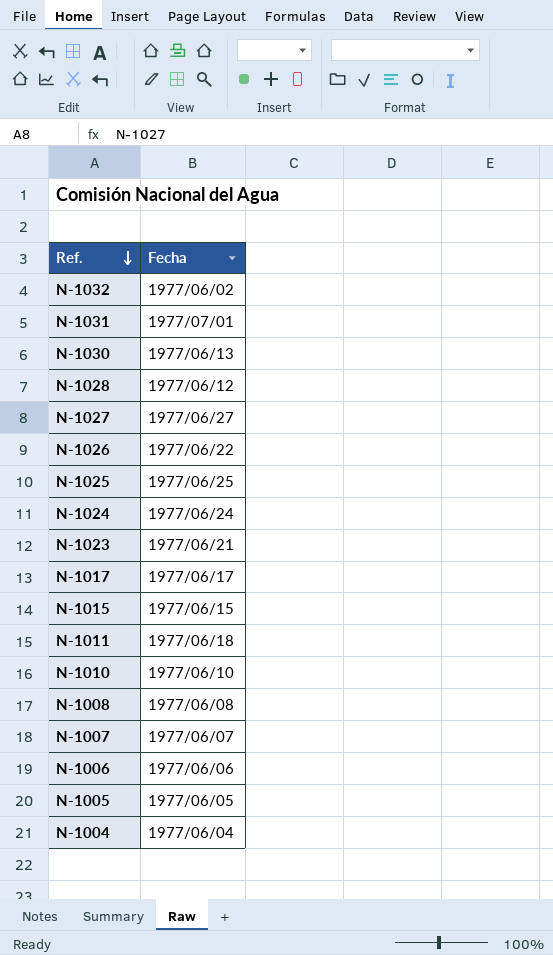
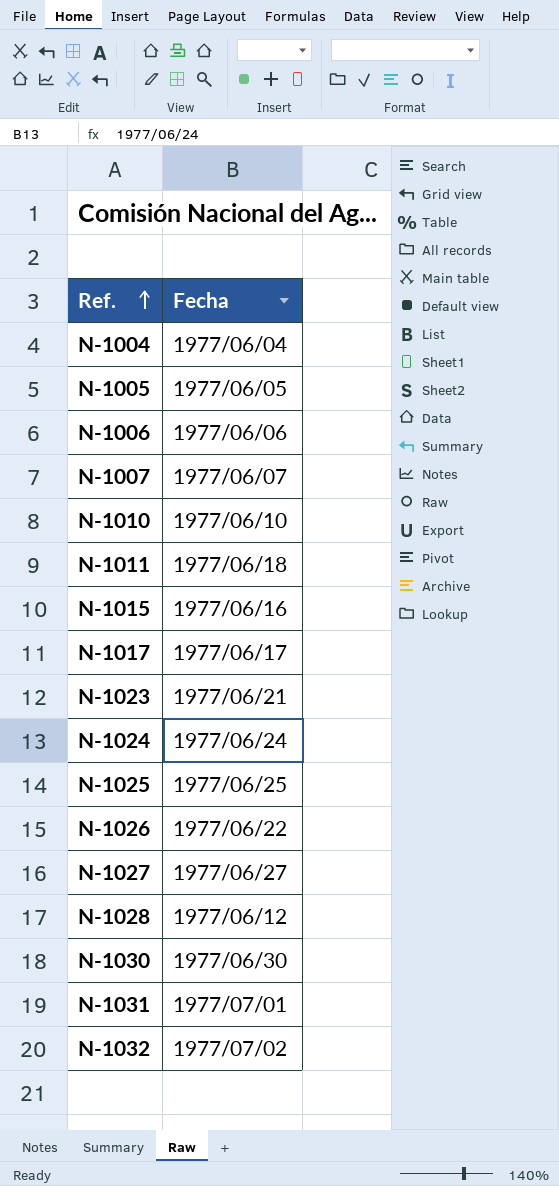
row order: Ref. descending -> Ref. ascending
row N-1008: 1977/06/08 -> none
N-1015 | Fecha: 1977/06/15 -> 1977/06/16
N-1030 | Fecha: 1977/06/13 -> 1977/06/30
N-1032 | Fecha: 1977/06/02 -> 1977/07/02

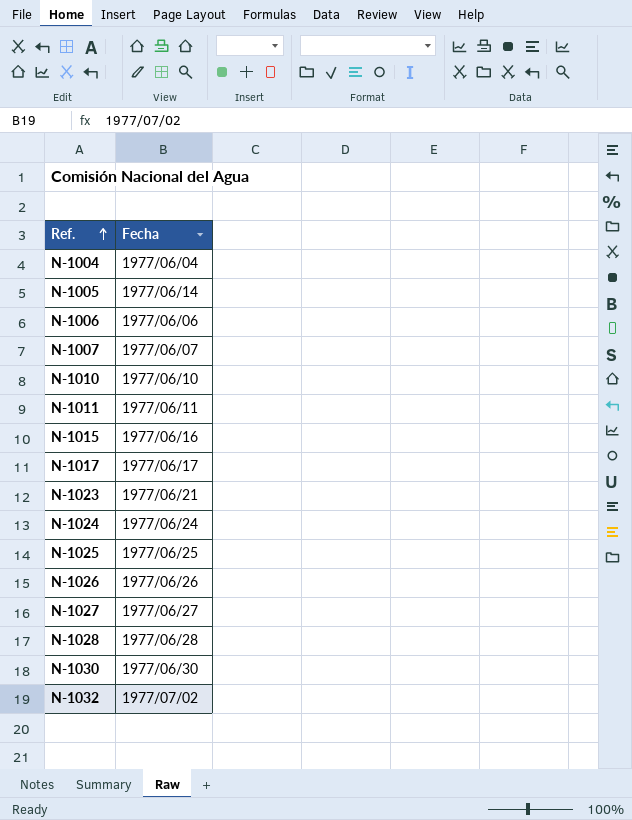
row N-1031: 1977/07/01 -> none
N-1005 | Fecha: 1977/06/05 -> 1977/06/14
N-1011 | Fecha: 1977/06/18 -> 1977/06/11
N-1026 | Fecha: 1977/06/22 -> 1977/06/26
N-1028 | Fecha: 1977/06/12 -> 1977/06/28

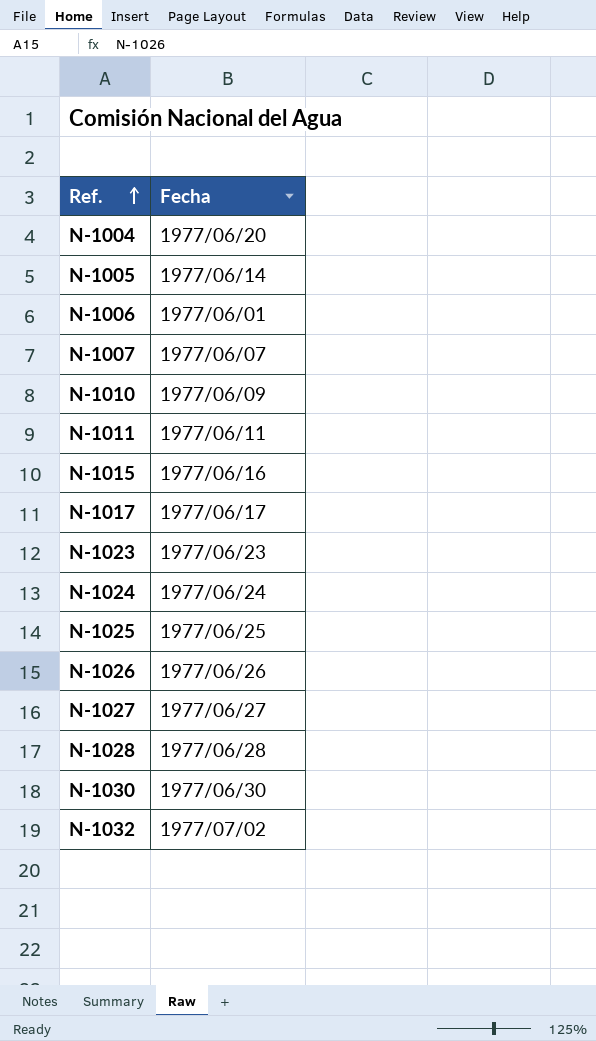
N-1004 | Fecha: 1977/06/04 -> 1977/06/20
N-1006 | Fecha: 1977/06/06 -> 1977/06/01
N-1010 | Fecha: 1977/06/10 -> 1977/06/09
N-1023 | Fecha: 1977/06/21 -> 1977/06/23

